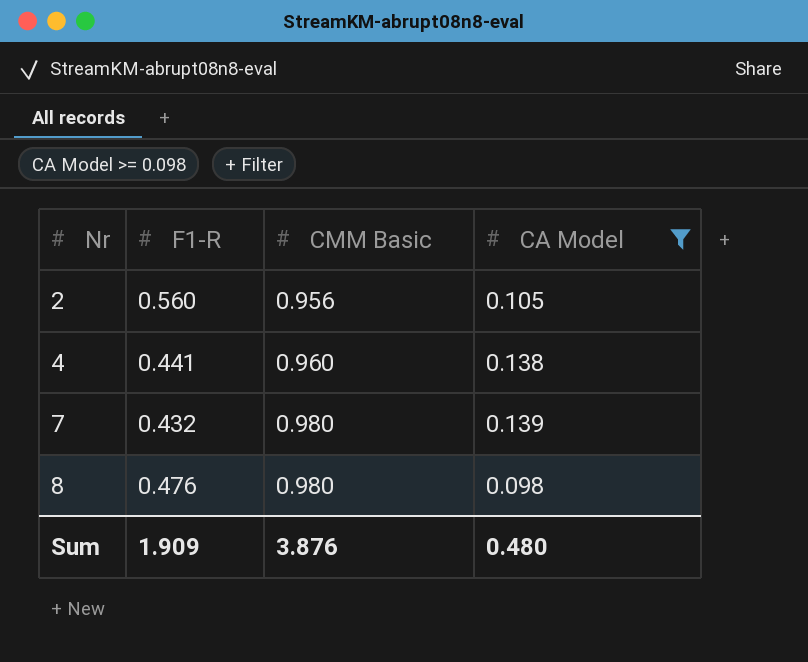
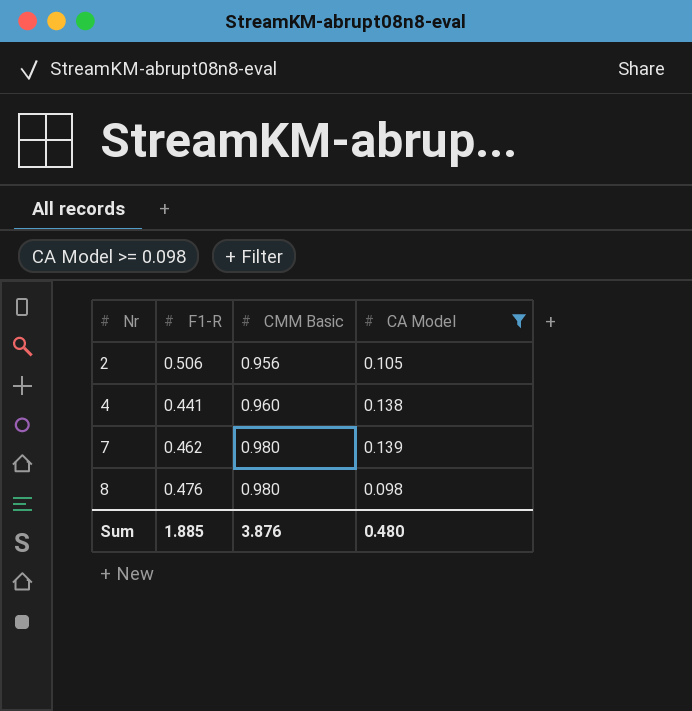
2 | F1-R: 0.560 -> 0.506
7 | F1-R: 0.432 -> 0.462
Sum | F1-R: 1.909 -> 1.885

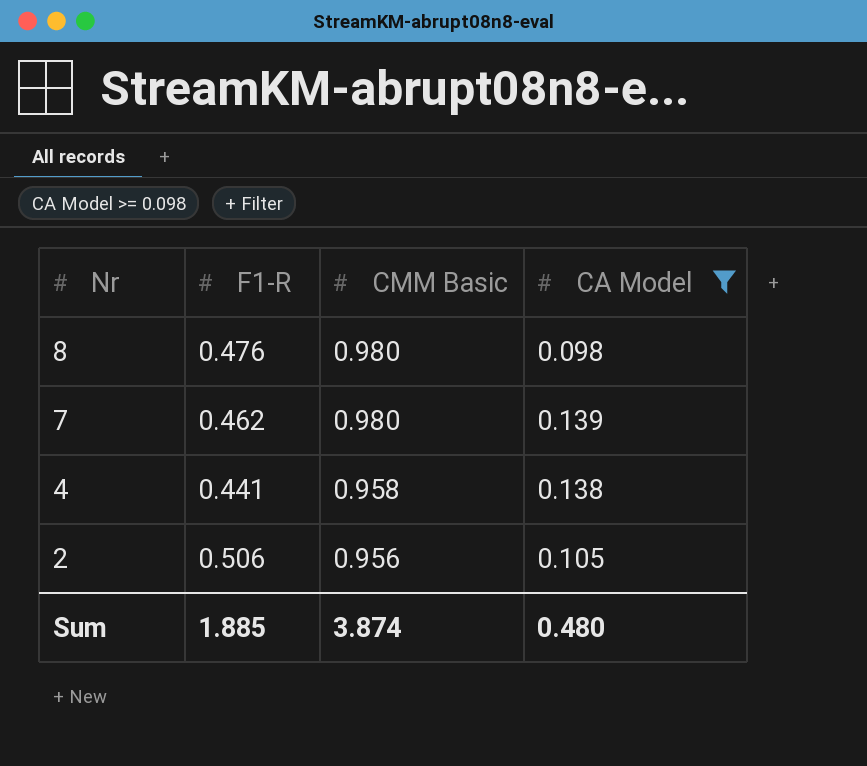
row order: Nr ascending -> Nr descending
4 | CMM Basic: 0.960 -> 0.958
Sum | CMM Basic: 3.876 -> 3.874

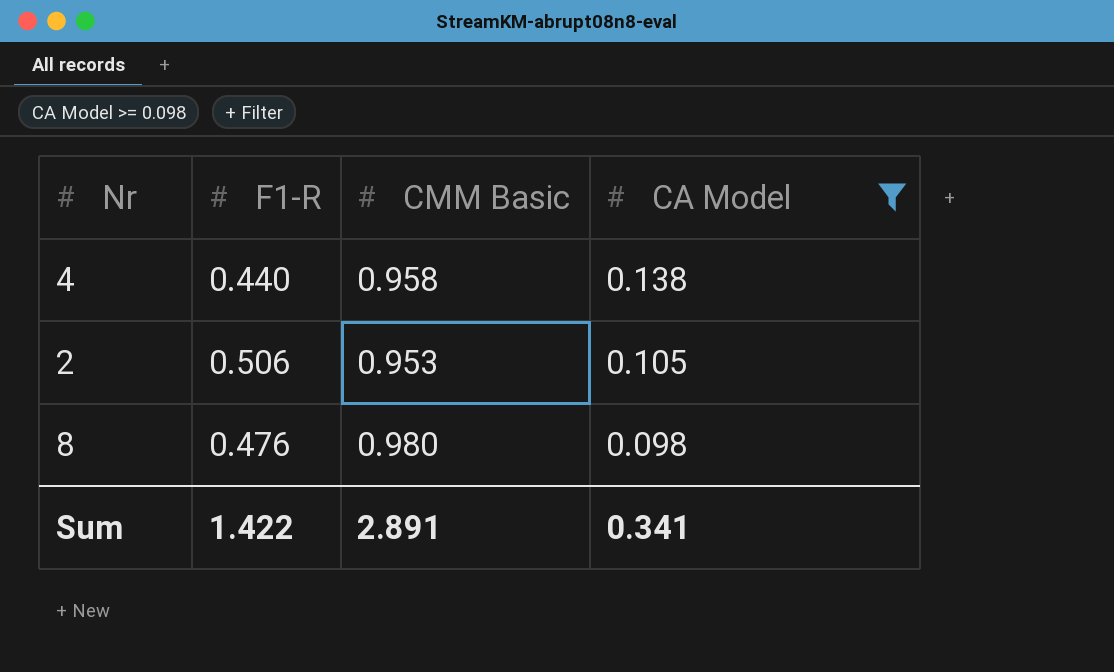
row order: Nr descending -> CA Model descending
row 7: 0.462 | 0.980 | 0.139 -> none
4 | F1-R: 0.441 -> 0.440
2 | CMM Basic: 0.956 -> 0.953
Sum | F1-R: 1.885 -> 1.422
Sum | CMM Basic: 3.874 -> 2.891
Sum | CA Model: 0.480 -> 0.341

